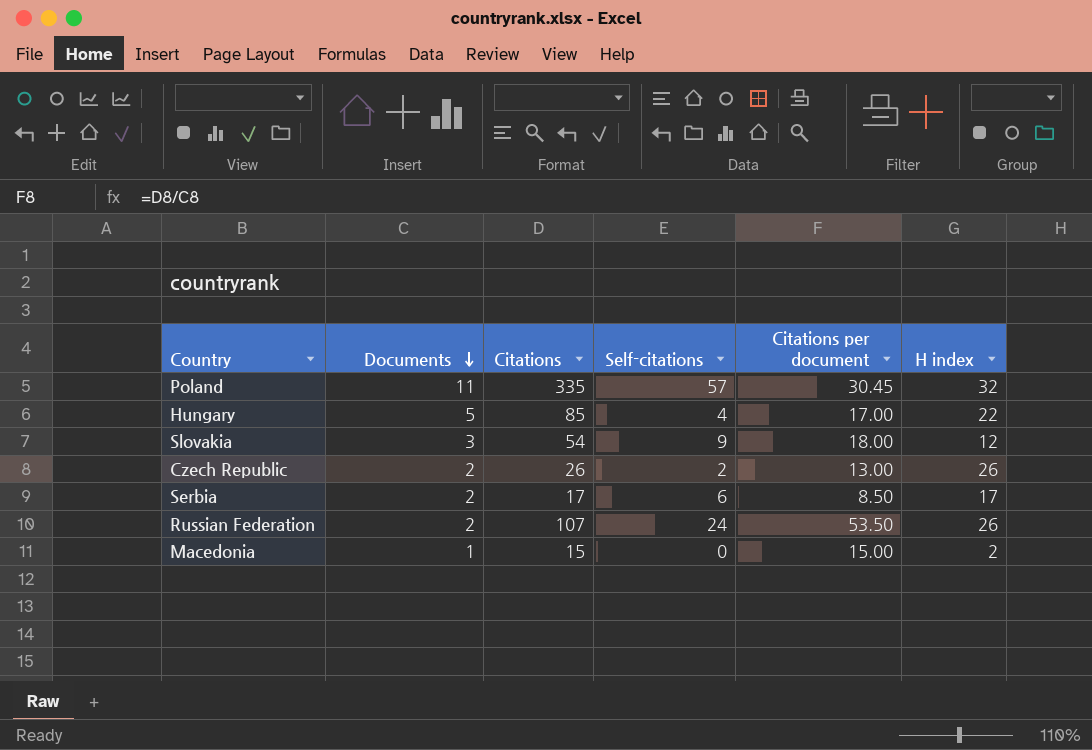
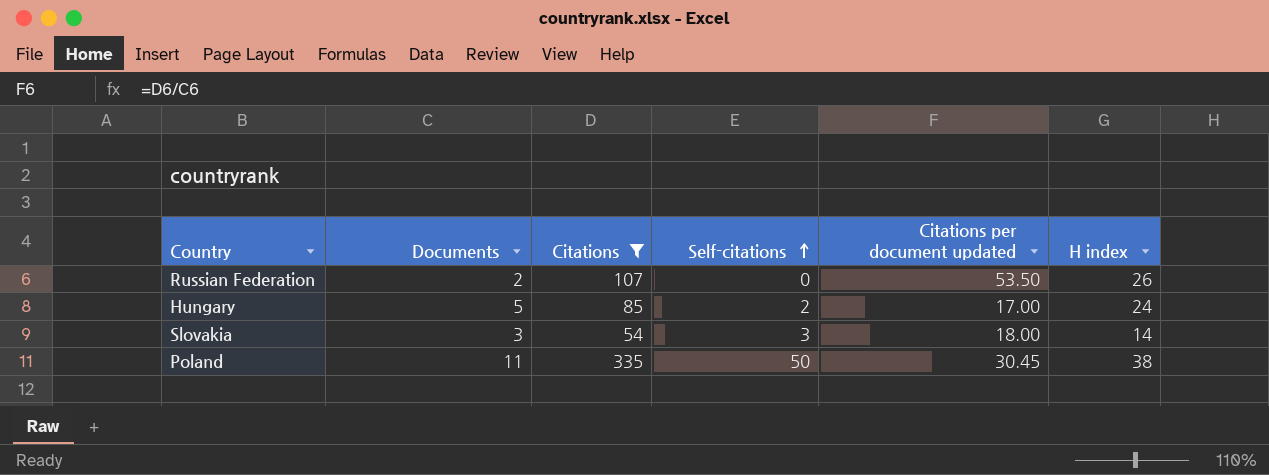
filter: none -> Citations >= 54
row order: Documents descending -> Self-citations ascending
column name: Citations per document -> Citations per document updated
Russian Federation | Self-citations: 24 -> 0
Hungary | Self-citations: 4 -> 2
Hungary | H index: 22 -> 24
Slovakia | Self-citations: 9 -> 3
Slovakia | H index: 12 -> 14
Poland | Self-citations: 57 -> 50
Poland | H index: 32 -> 38

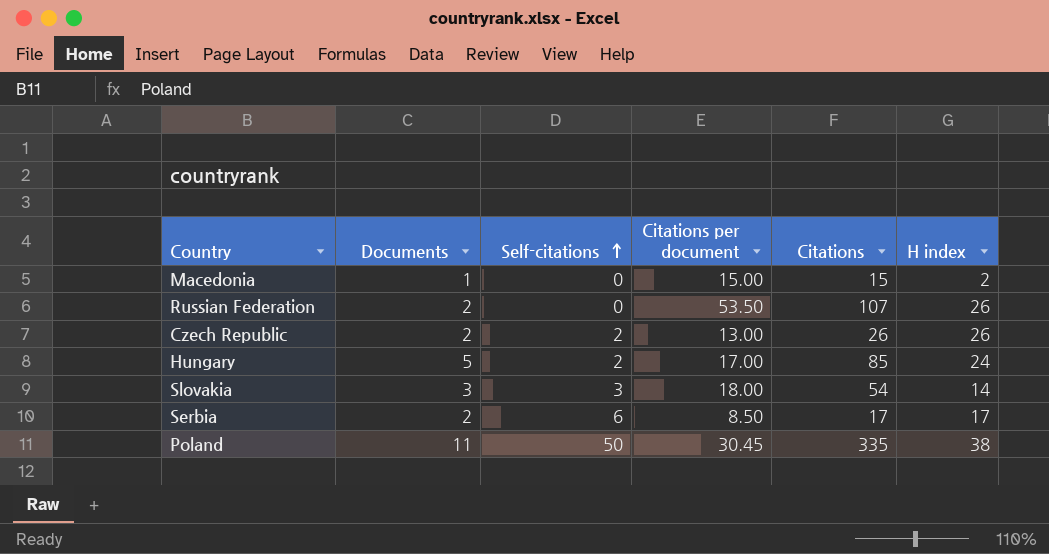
filter: Citations >= 54 -> none
column name: Citations per document updated -> Citations per document
column Citations | position: 3 -> 5

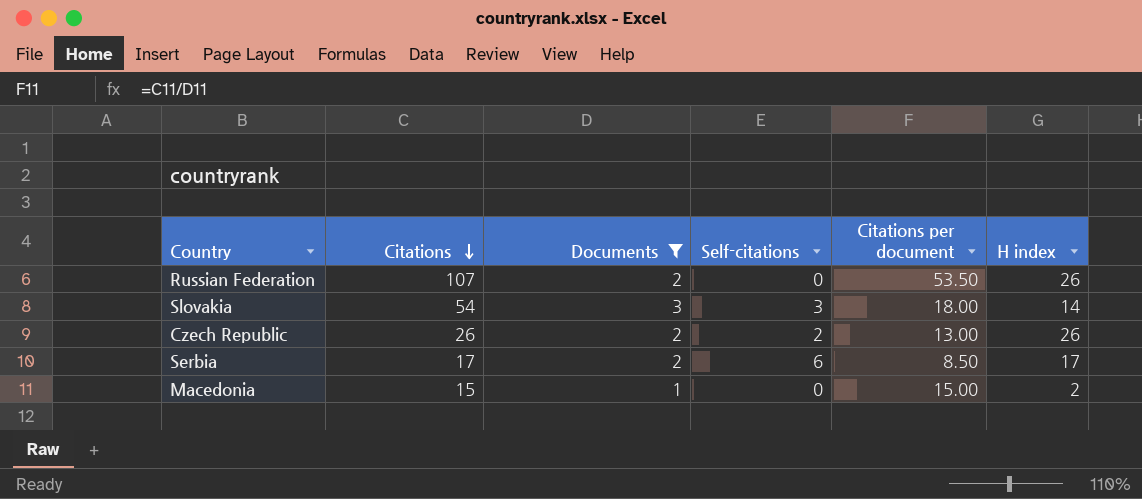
filter: none -> Documents <= 3
row order: Self-citations ascending -> Citations descending
column Citations | position: 5 -> 2

